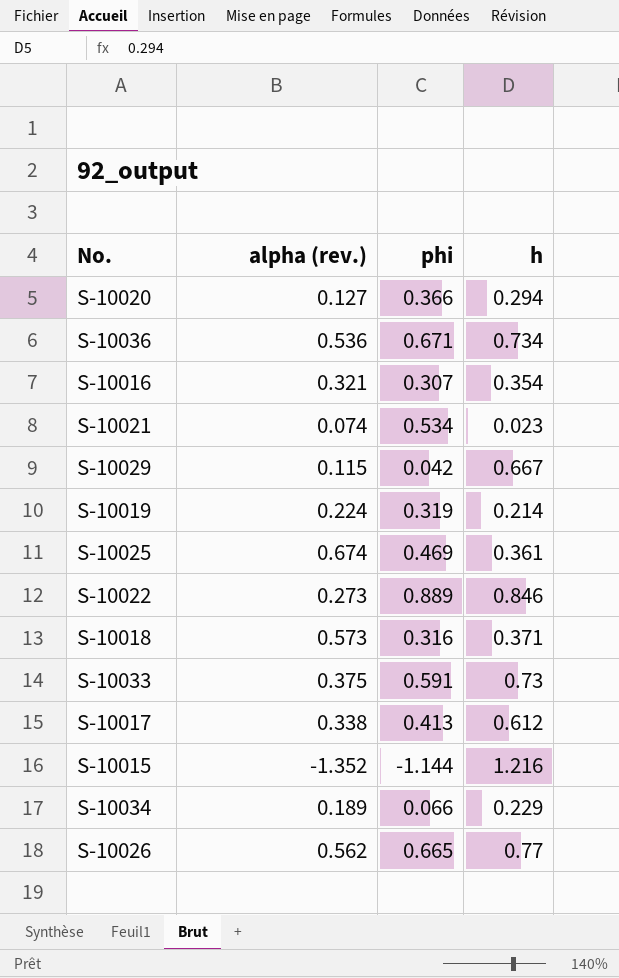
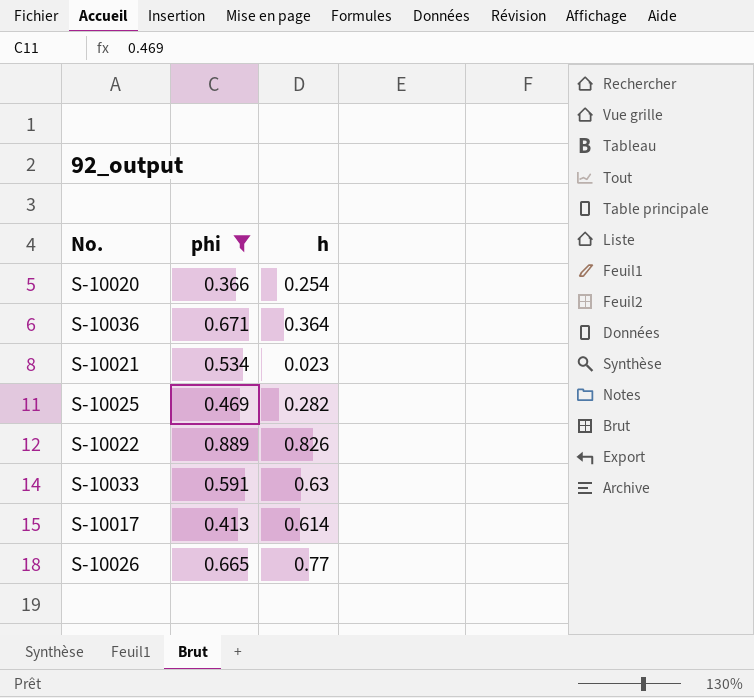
filter: none -> phi >= 0.366
column alpha (rev.) | position: 2 -> none
S-10020 | h: 0.294 -> 0.254
S-10036 | h: 0.734 -> 0.364
S-10025 | h: 0.361 -> 0.282
S-10022 | h: 0.846 -> 0.826
S-10033 | h: 0.73 -> 0.63
S-10017 | h: 0.612 -> 0.614

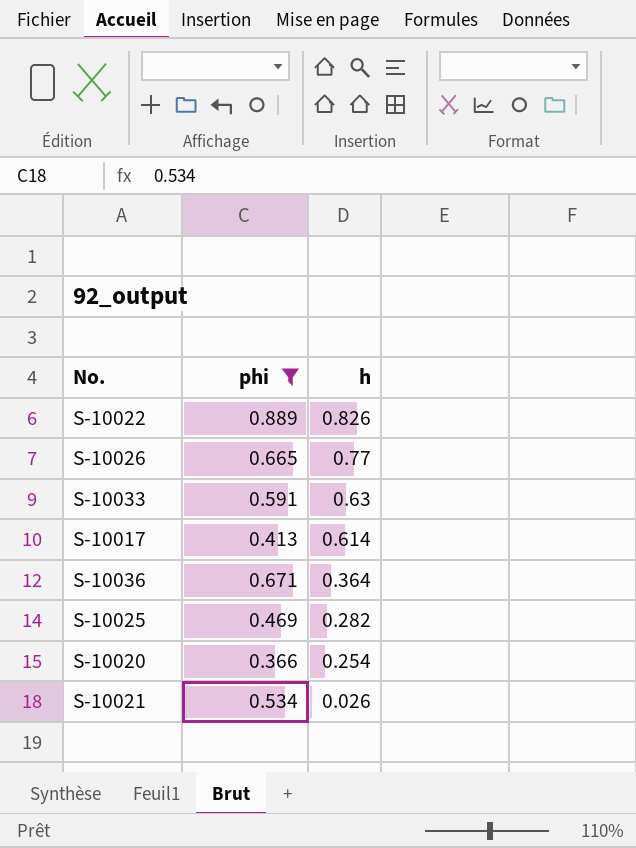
row order: none -> h descending
S-10021 | h: 0.023 -> 0.026

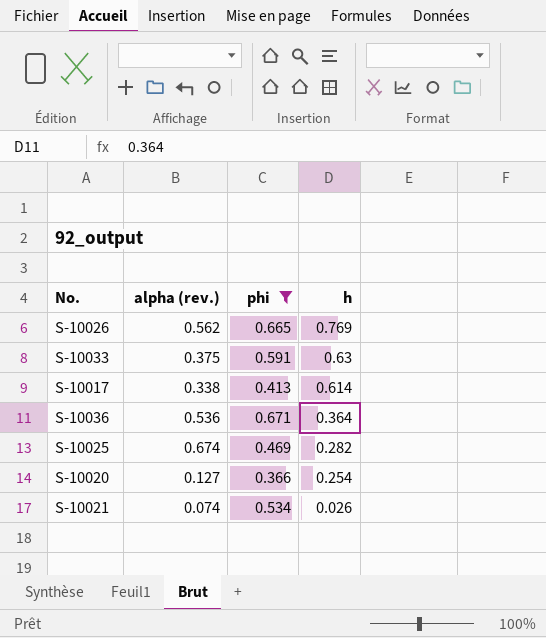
column alpha (rev.) | position: none -> 2
row S-10022: 0.889 | 0.826 -> none
S-10026 | h: 0.77 -> 0.769

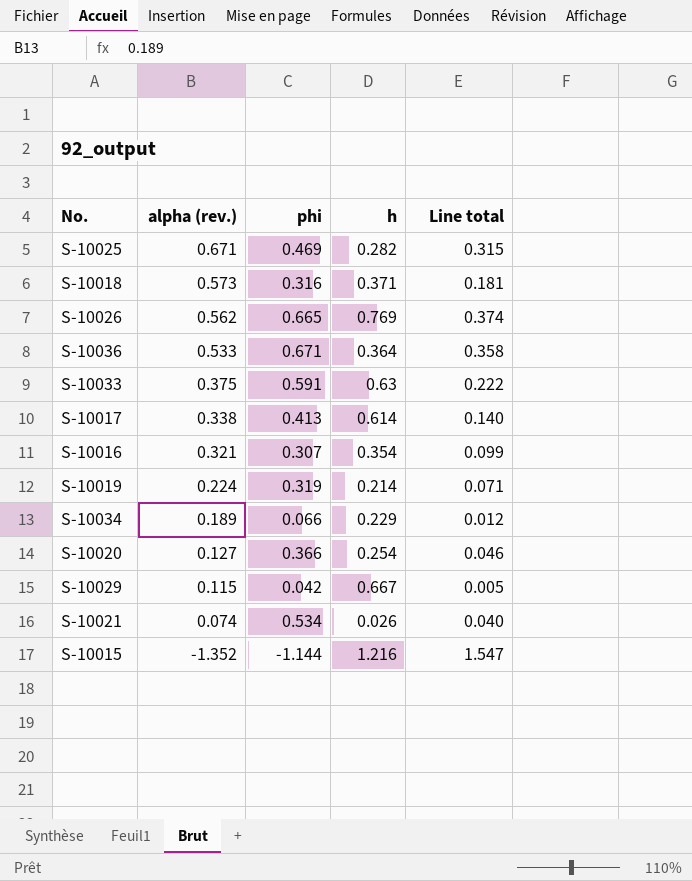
filter: phi >= 0.366 -> none
row order: h descending -> alpha (rev.) descending
column Line total | formula: none -> [alpha (rev.)] * [phi]
S-10025 | alpha (rev.): 0.674 -> 0.671
S-10036 | alpha (rev.): 0.536 -> 0.533

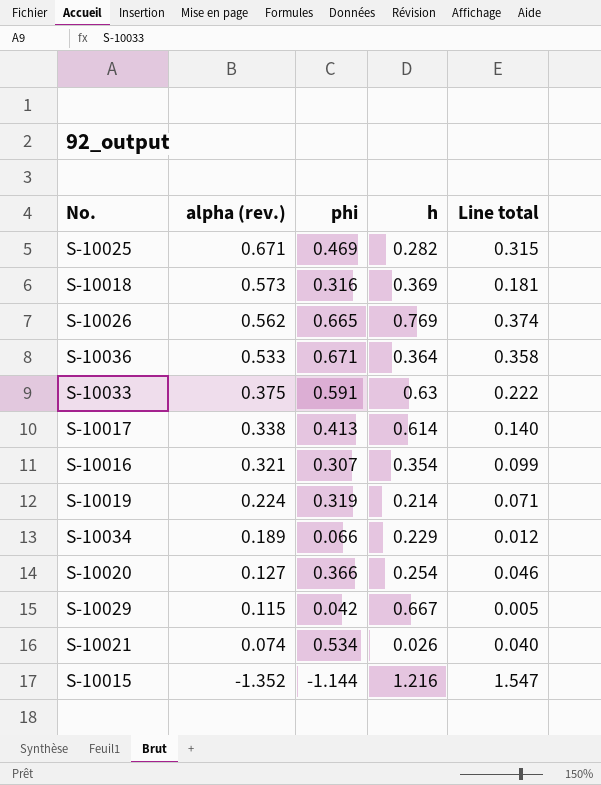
S-10018 | h: 0.371 -> 0.369

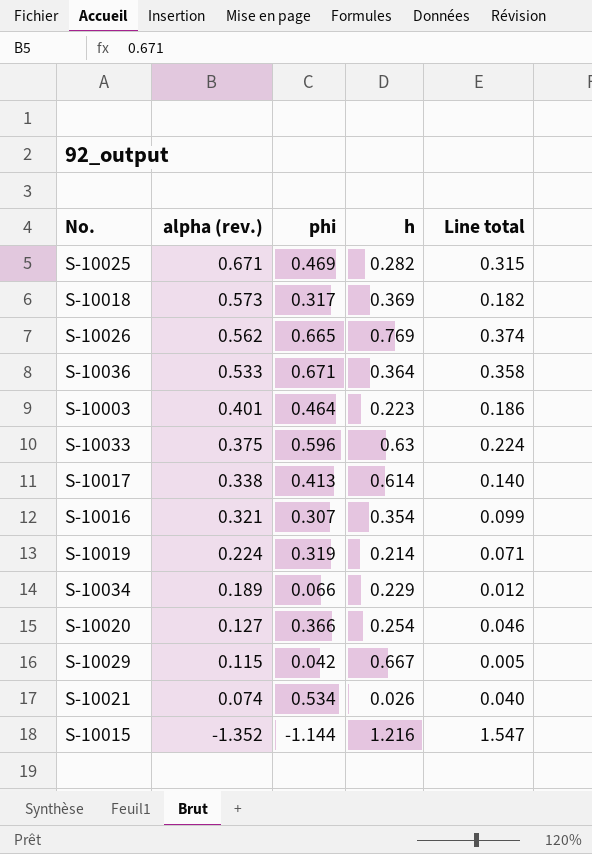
S-10018 | phi: 0.316 -> 0.317
S-10018 | Line total: 0.181 -> 0.182
row S-10003: none -> 0.401 | 0.464 | 0.223 | 0.186
S-10033 | phi: 0.591 -> 0.596
S-10033 | Line total: 0.222 -> 0.224

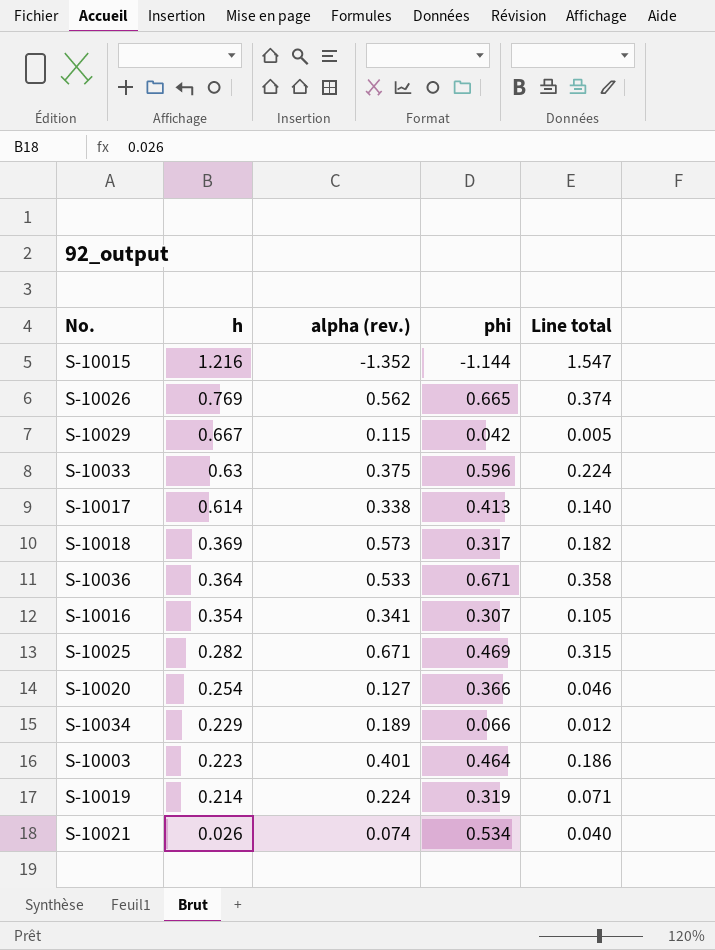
row order: alpha (rev.) descending -> h descending
column h | position: 4 -> 2
S-10016 | alpha (rev.): 0.321 -> 0.341
S-10016 | Line total: 0.099 -> 0.105

